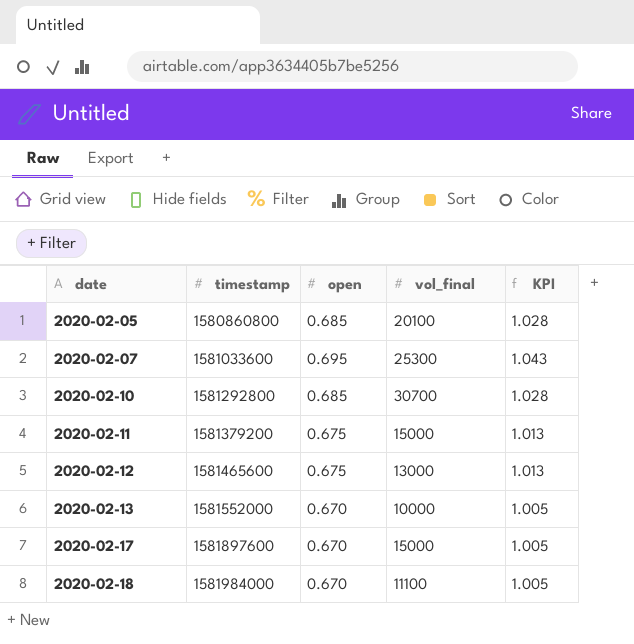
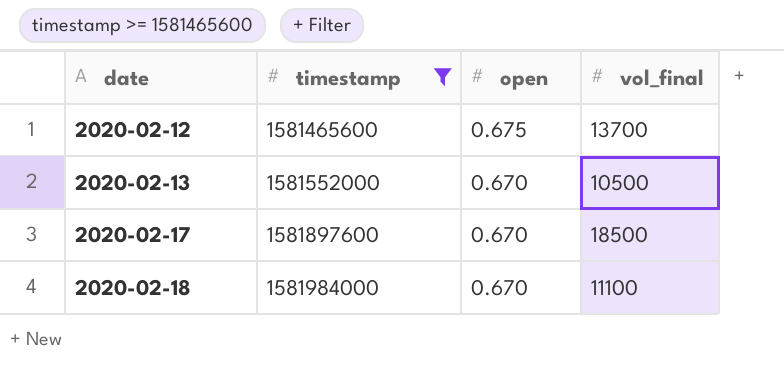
filter: none -> timestamp >= 1581465600
column KPI | formula: [open] * 1.5 -> none
2020-02-12 | vol_final: 13000 -> 13700
2020-02-13 | vol_final: 10000 -> 10500
2020-02-17 | vol_final: 15000 -> 18500

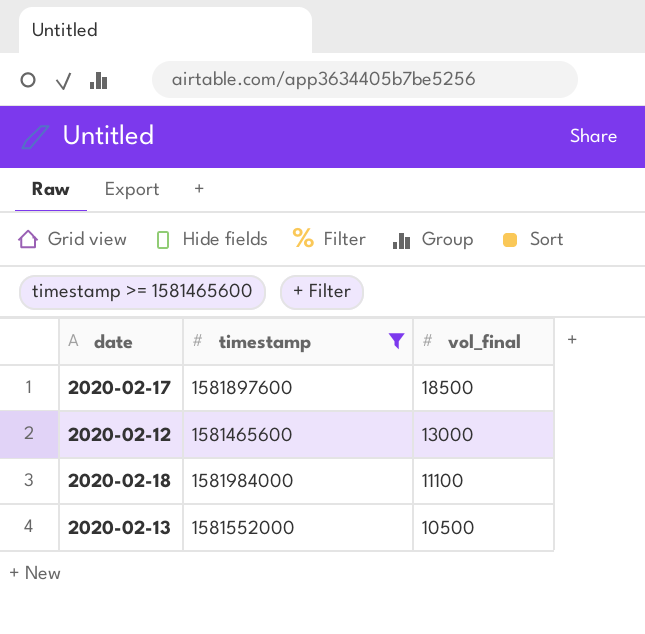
row order: date ascending -> vol_final descending
column open | position: 3 -> none
2020-02-12 | vol_final: 13700 -> 13000

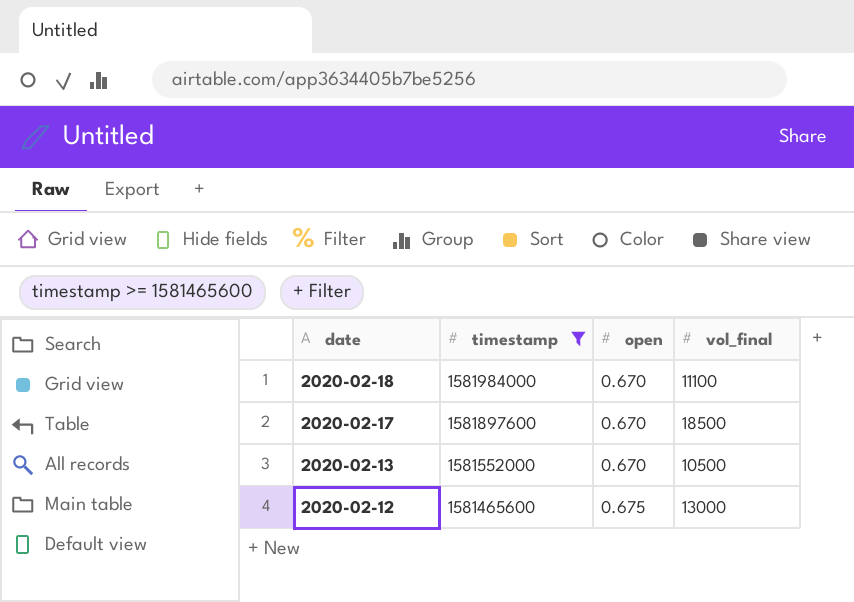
row order: vol_final descending -> date descending
column open | position: none -> 3

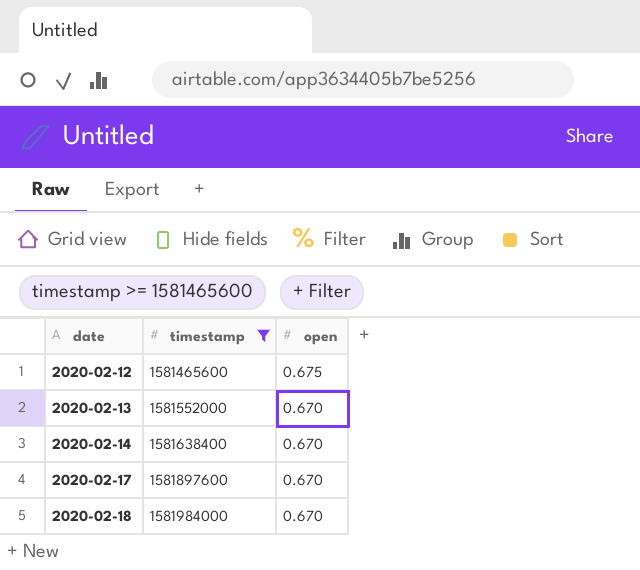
row order: date descending -> date ascending
column vol_final | position: 4 -> none
row 2020-02-14: none -> 1581638400 | 0.670

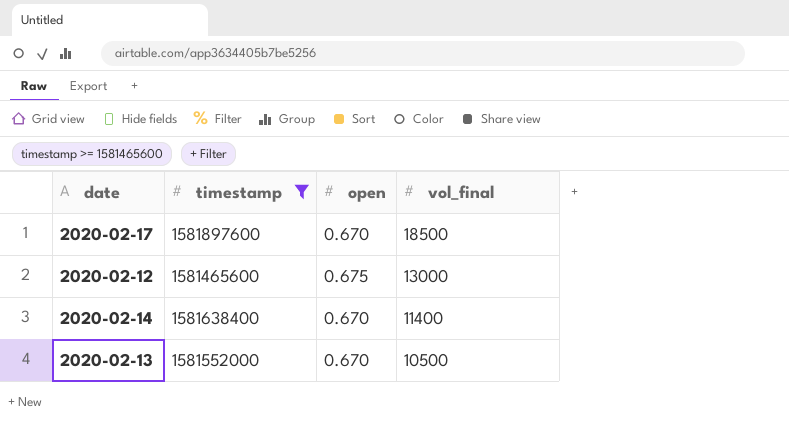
row order: date ascending -> vol_final descending
column vol_final | position: none -> 4
row 2020-02-18: 1581984000 | 0.670 -> none

